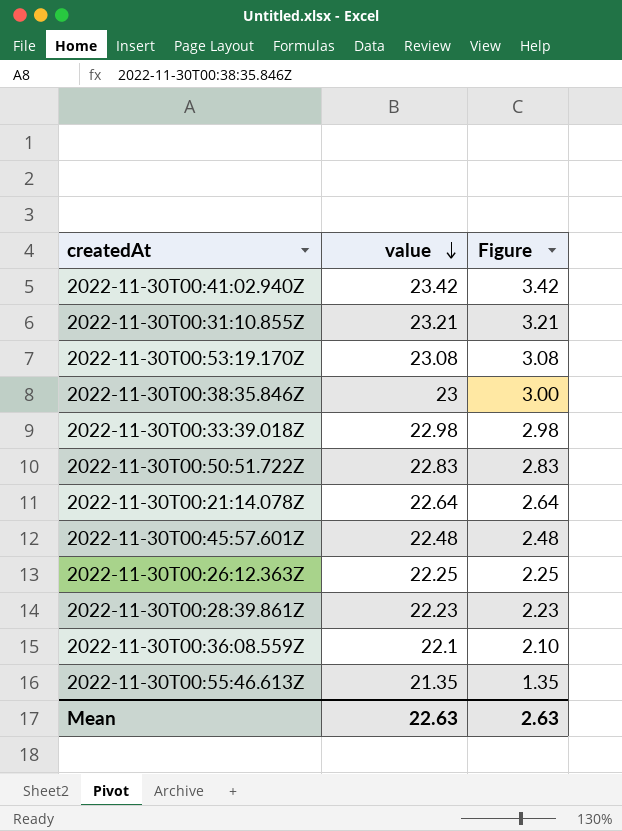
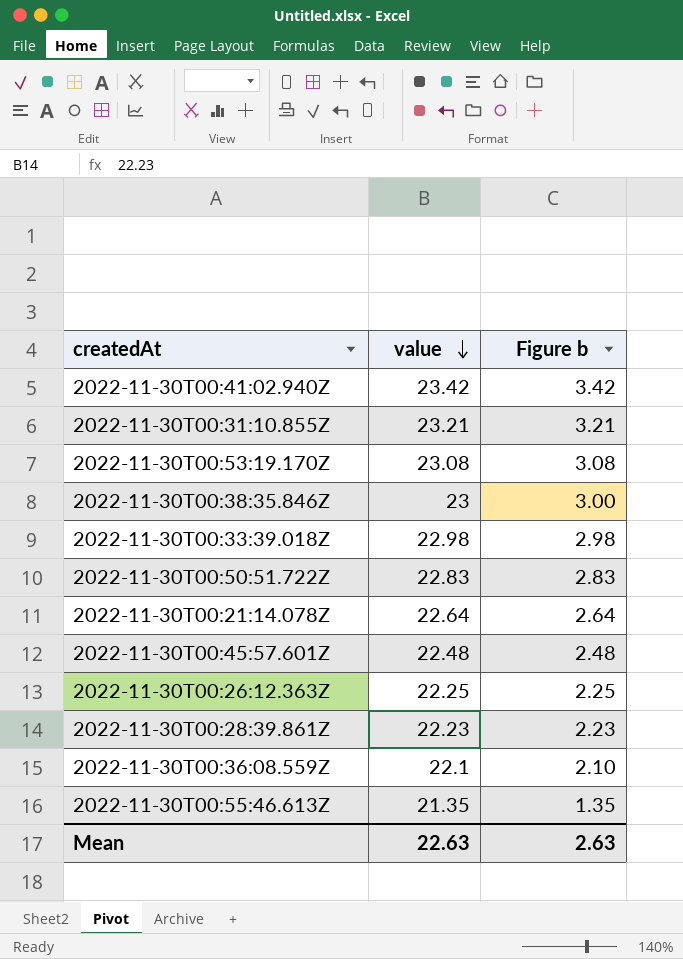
column name: Figure -> Figure b

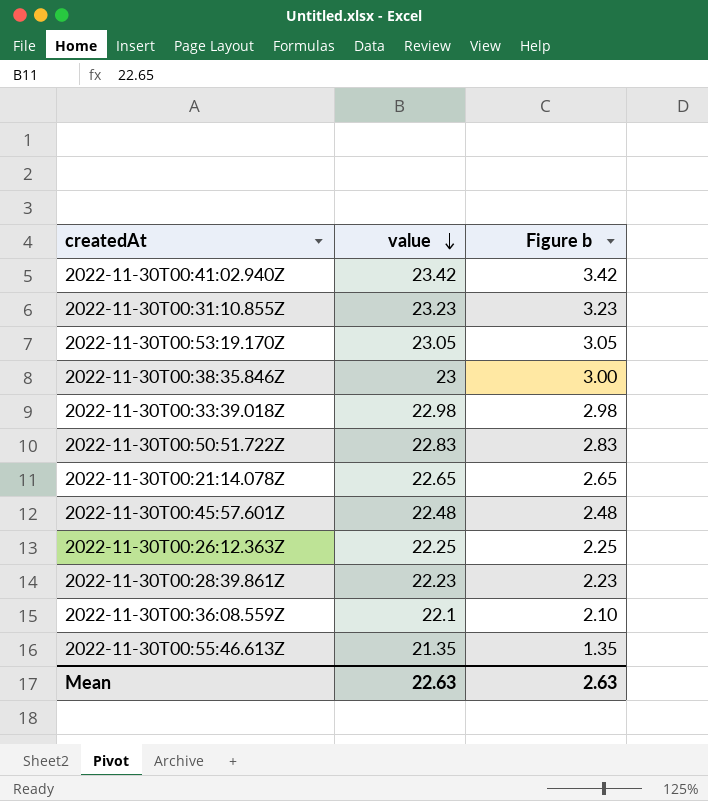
2022-11-30T00:31:10.855Z | value: 23.21 -> 23.23
2022-11-30T00:31:10.855Z | Figure b: 3.21 -> 3.23
2022-11-30T00:53:19.170Z | value: 23.08 -> 23.05
2022-11-30T00:53:19.170Z | Figure b: 3.08 -> 3.05
2022-11-30T00:21:14.078Z | value: 22.64 -> 22.65
2022-11-30T00:21:14.078Z | Figure b: 2.64 -> 2.65

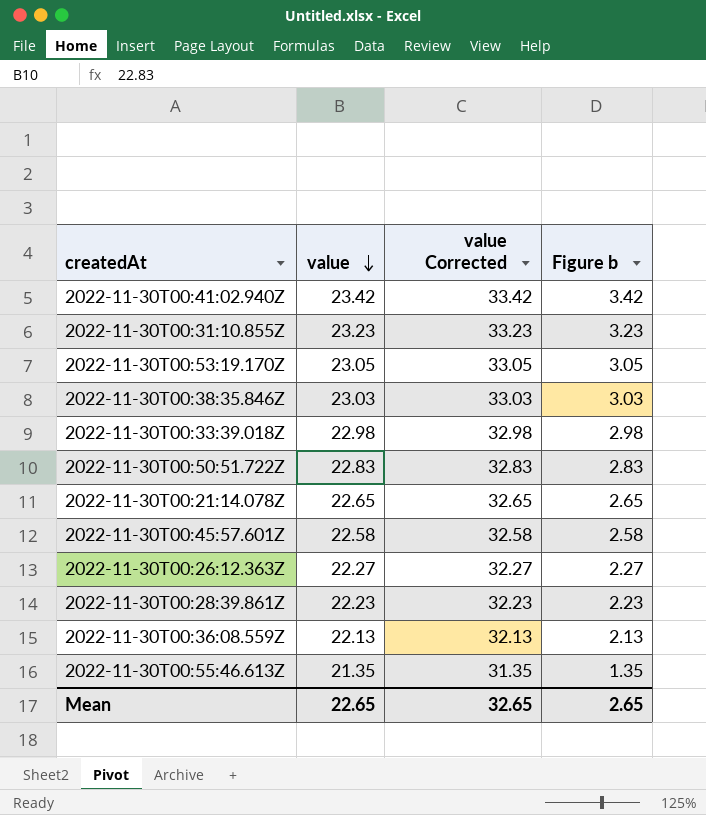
column value Corrected | formula: none -> [value] + 10
2022-11-30T00:38:35.846Z | value: 23 -> 23.03
2022-11-30T00:38:35.846Z | Figure b: 3.00 -> 3.03
2022-11-30T00:45:57.601Z | value: 22.48 -> 22.58
2022-11-30T00:45:57.601Z | Figure b: 2.48 -> 2.58
2022-11-30T00:26:12.363Z | value: 22.25 -> 22.27
2022-11-30T00:26:12.363Z | Figure b: 2.25 -> 2.27
2022-11-30T00:36:08.559Z | value: 22.1 -> 22.13
2022-11-30T00:36:08.559Z | Figure b: 2.10 -> 2.13
Mean | value: 22.63 -> 22.65
Mean | Figure b: 2.63 -> 2.65

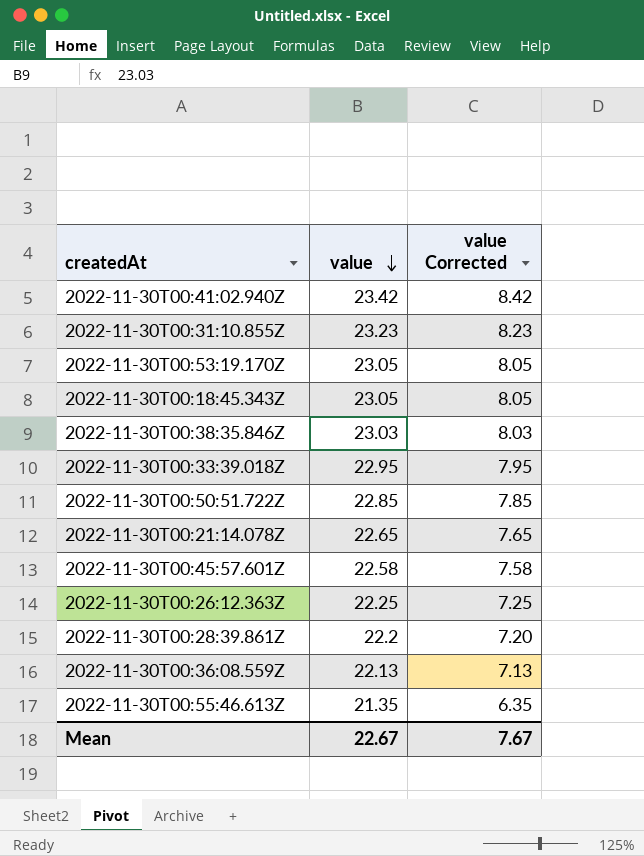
column Figure b | formula: [value] - 20 -> none
column value Corrected | formula: [value] + 10 -> [value] - 15
row 2022-11-30T00:18:45.343Z: none -> 23.05 | 8.05
2022-11-30T00:33:39.018Z | value: 22.98 -> 22.95
2022-11-30T00:50:51.722Z | value: 22.83 -> 22.85
2022-11-30T00:26:12.363Z | value: 22.27 -> 22.25
2022-11-30T00:28:39.861Z | value: 22.23 -> 22.2
Mean | value: 22.65 -> 22.67
Mean | value Corrected: 32.65 -> 7.67

